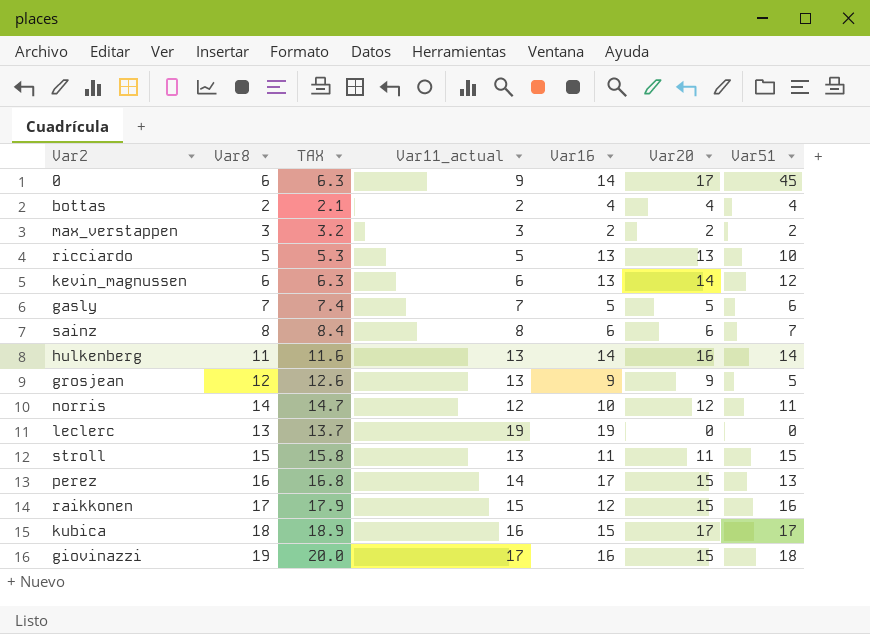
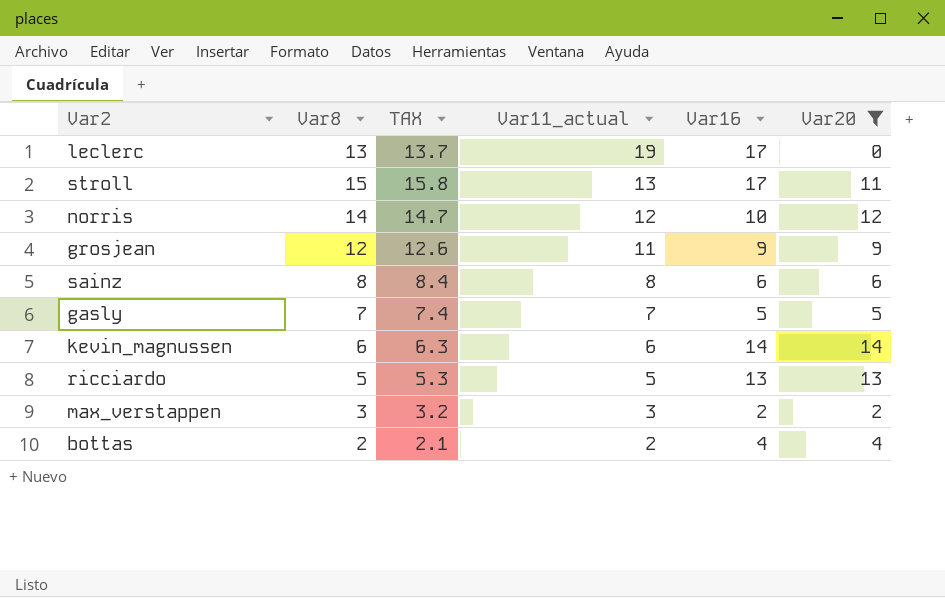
filter: none -> Var20 <= 14
row order: none -> Var11_actual descending
column Var51 | position: 7 -> none
leclerc | Var16: 19 -> 17
stroll | Var16: 11 -> 17
grosjean | Var11_actual: 13 -> 11
kevin_magnussen | Var16: 13 -> 14

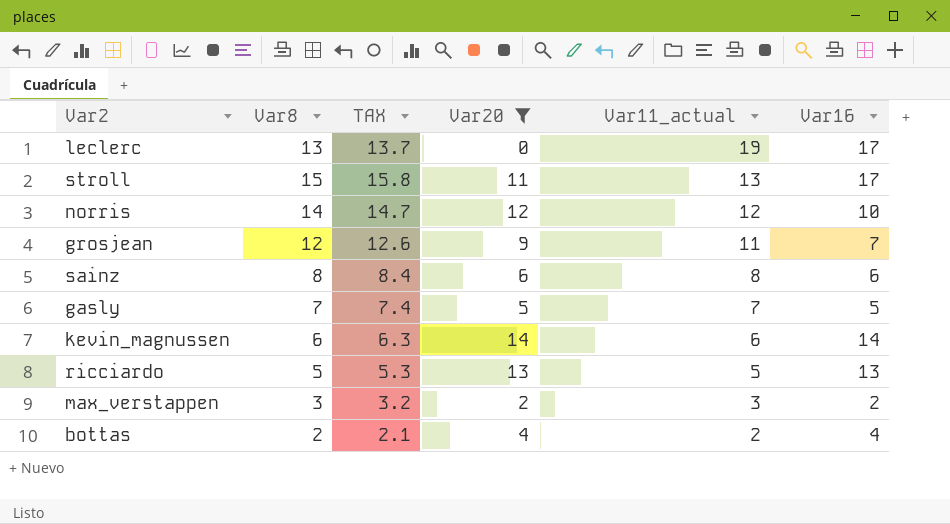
column Var20 | position: 6 -> 4
grosjean | Var16: 9 -> 7

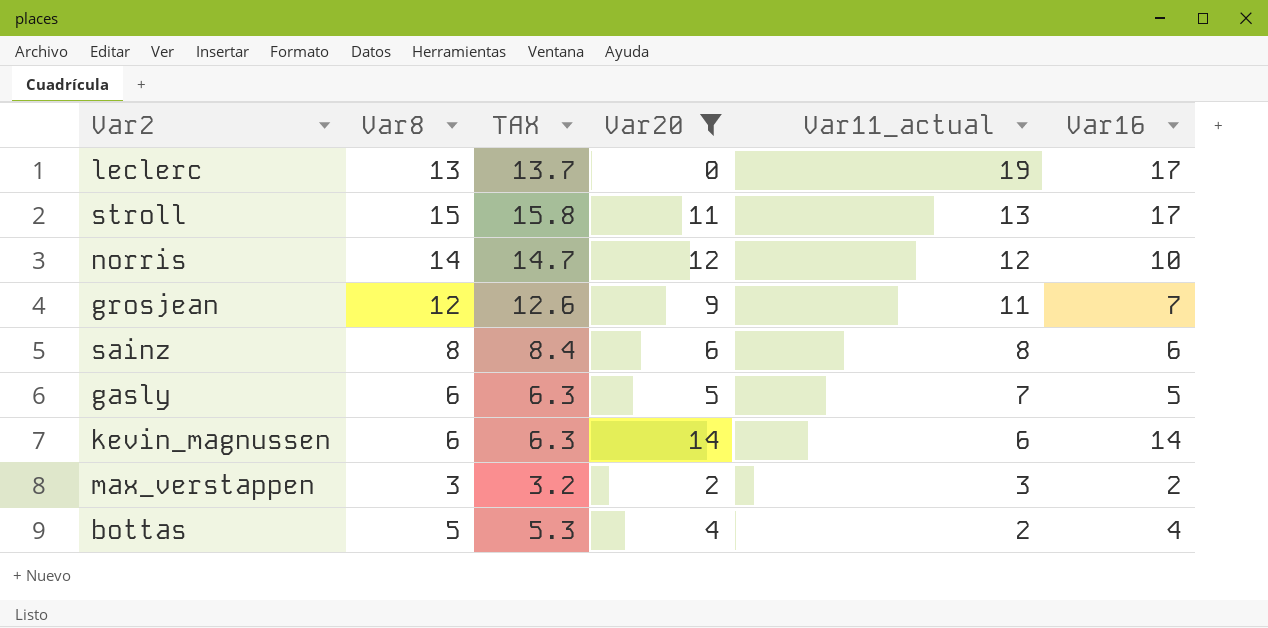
row ricciardo: 5 | 5.3 | 13 | 5 | 13 -> none
gasly | Var8: 7 -> 6
gasly | TAX: 7.4 -> 6.3
bottas | Var8: 2 -> 5
bottas | TAX: 2.1 -> 5.3

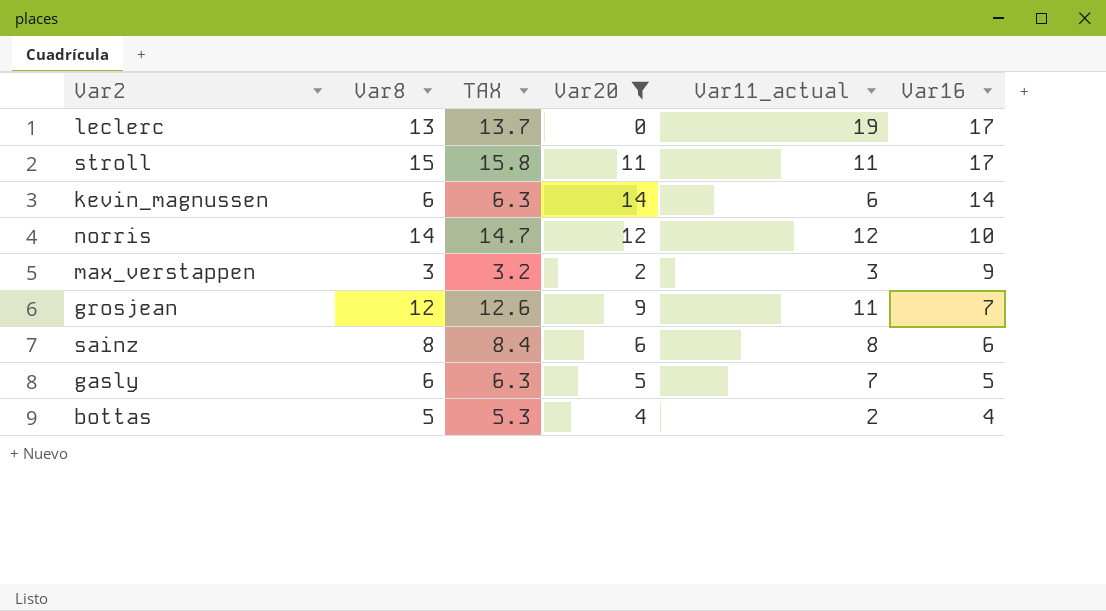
row order: Var11_actual descending -> Var16 descending
stroll | Var11_actual: 13 -> 11
max_verstappen | Var16: 2 -> 9

